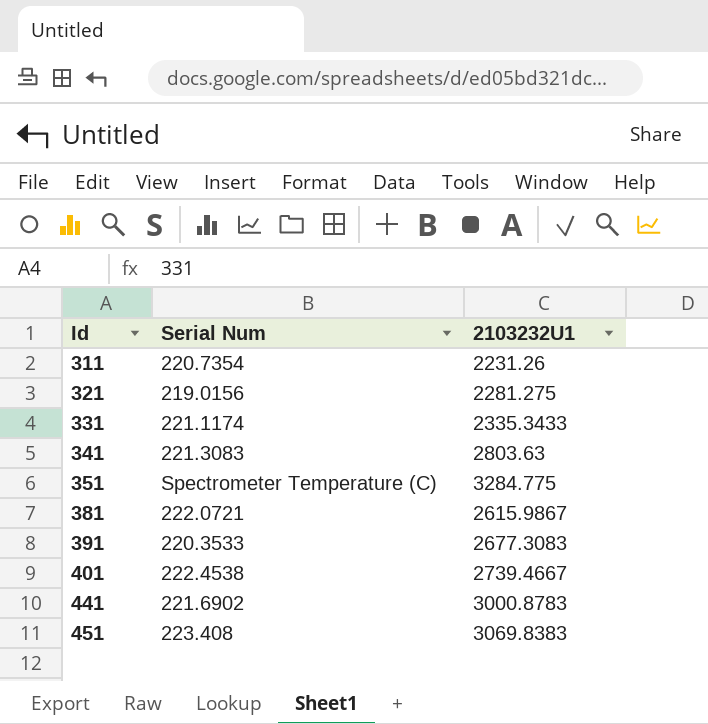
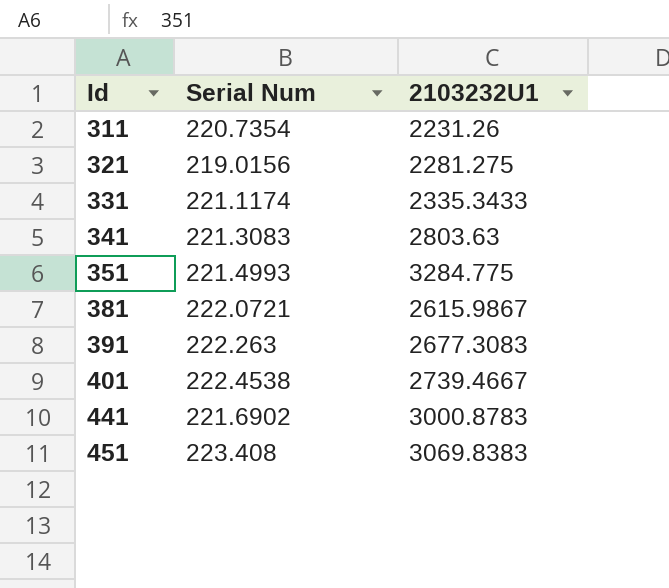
351 | Serial Num: Spectrometer Temperature (C) -> 221.4993
391 | Serial Num: 220.3533 -> 222.263

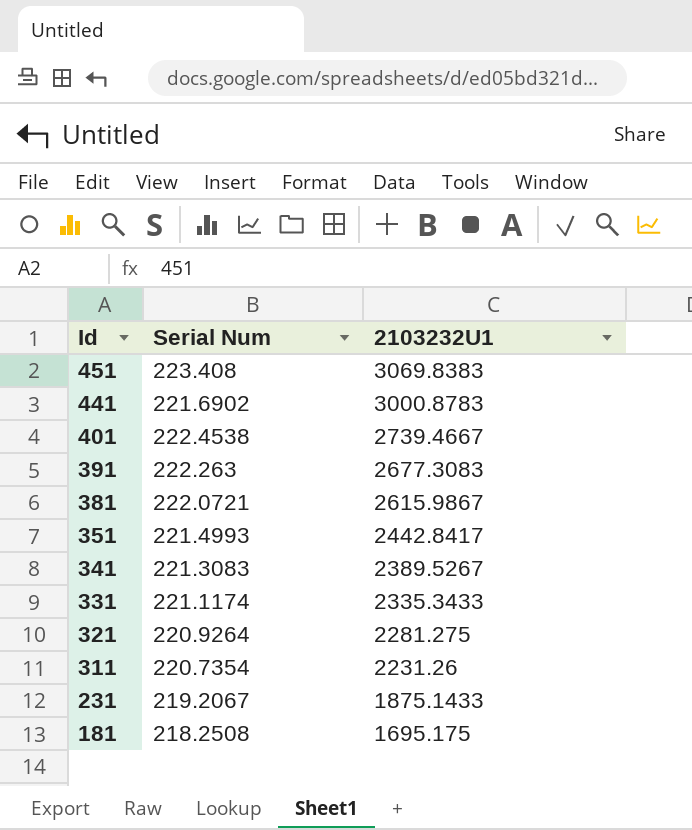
row order: Id ascending -> Id descending
351 | 2103232U1: 3284.775 -> 2442.8417
341 | 2103232U1: 2803.63 -> 2389.5267
321 | Serial Num: 219.0156 -> 220.9264
row 231: none -> 219.2067 | 1875.1433
row 181: none -> 218.2508 | 1695.175

